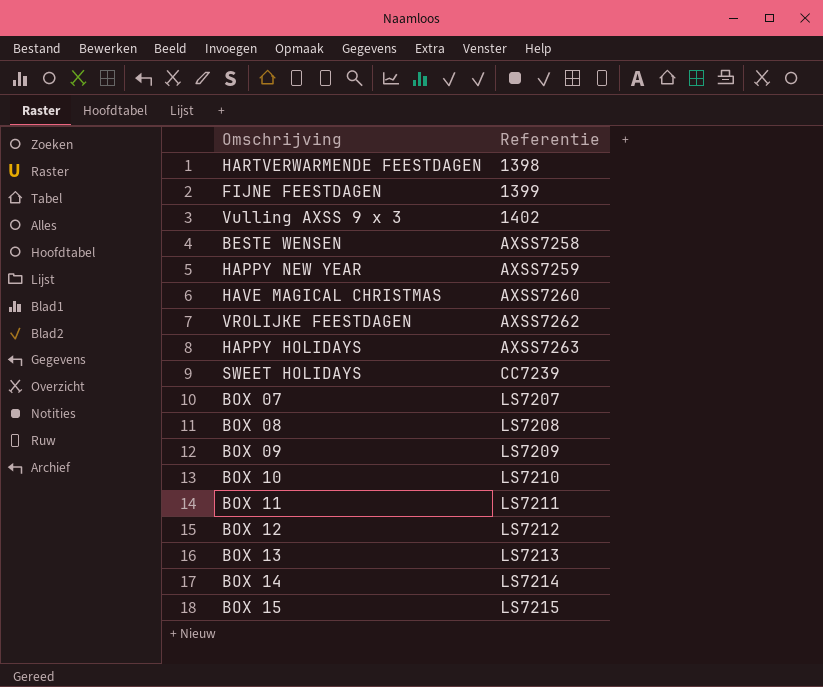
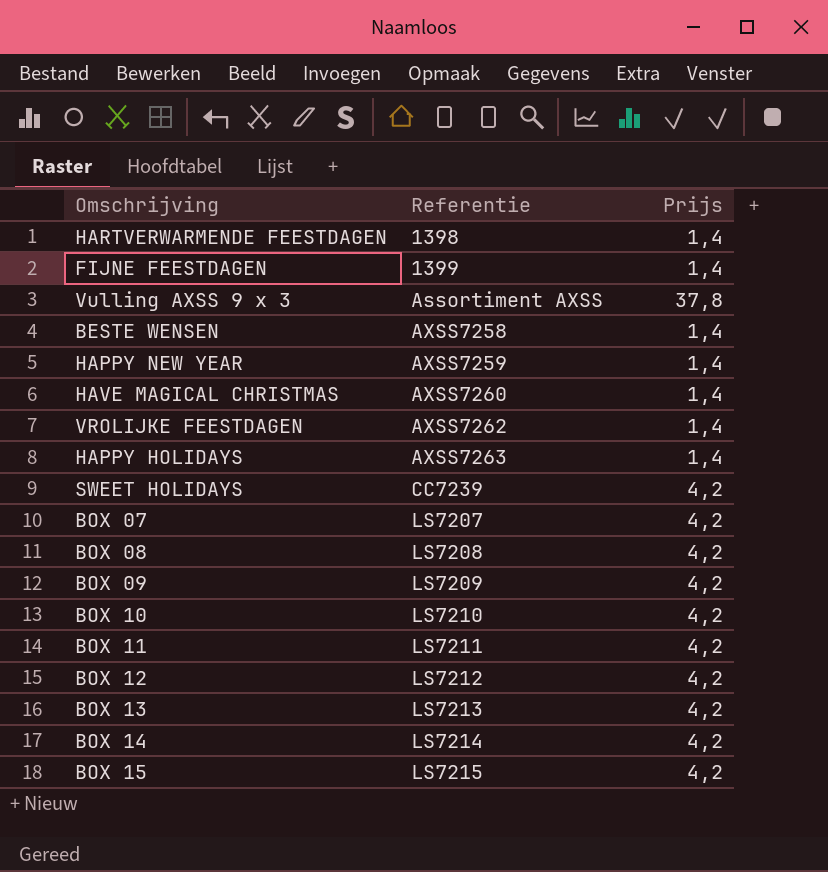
column Prijs | position: none -> 3
Vulling AXSS 9 x 3 | Referentie: 1402 -> Assortiment AXSS

